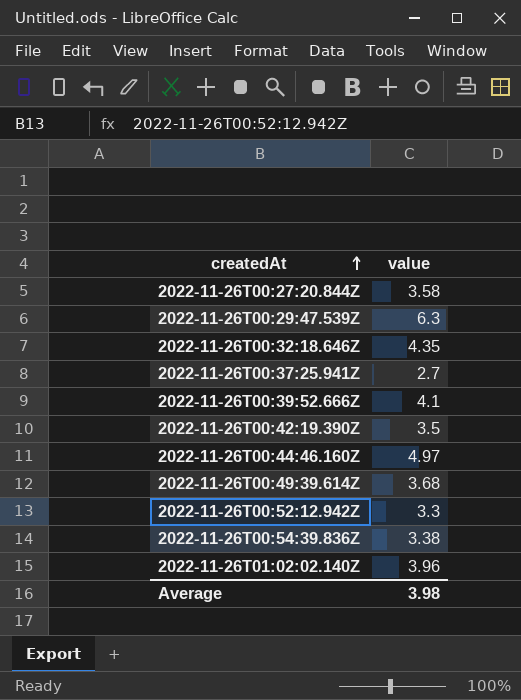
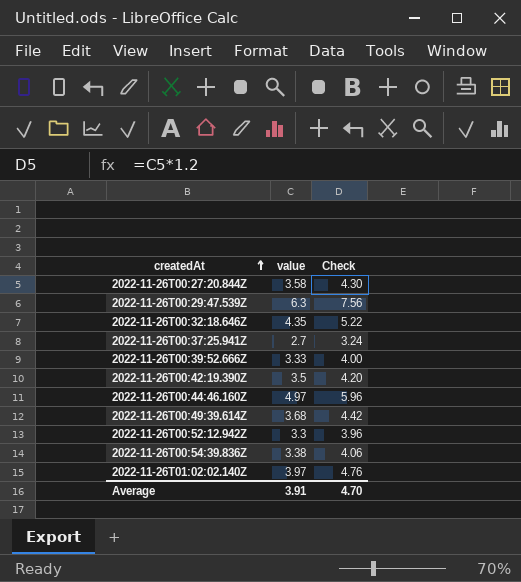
column Check | formula: none -> [value] * 1.2
2022-11-26T00:39:52.666Z | value: 4.1 -> 3.33
2022-11-26T01:02:02.140Z | value: 3.96 -> 3.97
Average | value: 3.98 -> 3.91

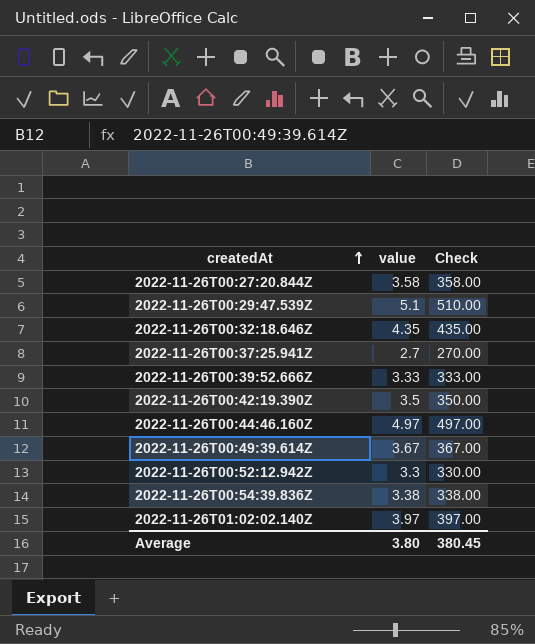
column Check | formula: [value] * 1.2 -> [value] * 100
2022-11-26T00:29:47.539Z | value: 6.3 -> 5.1
2022-11-26T00:49:39.614Z | value: 3.68 -> 3.67
Average | value: 3.91 -> 3.80
Average | Check: 4.70 -> 380.45

